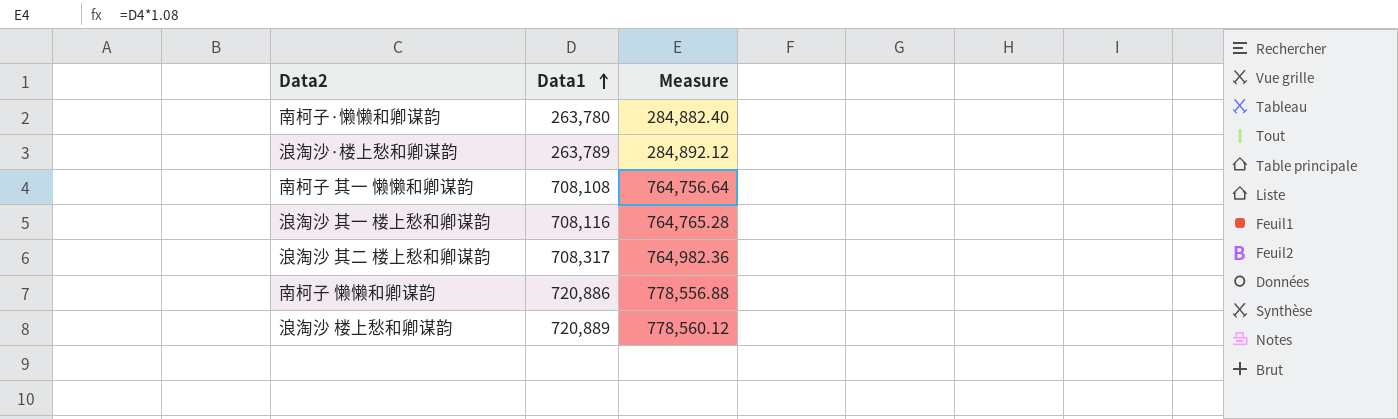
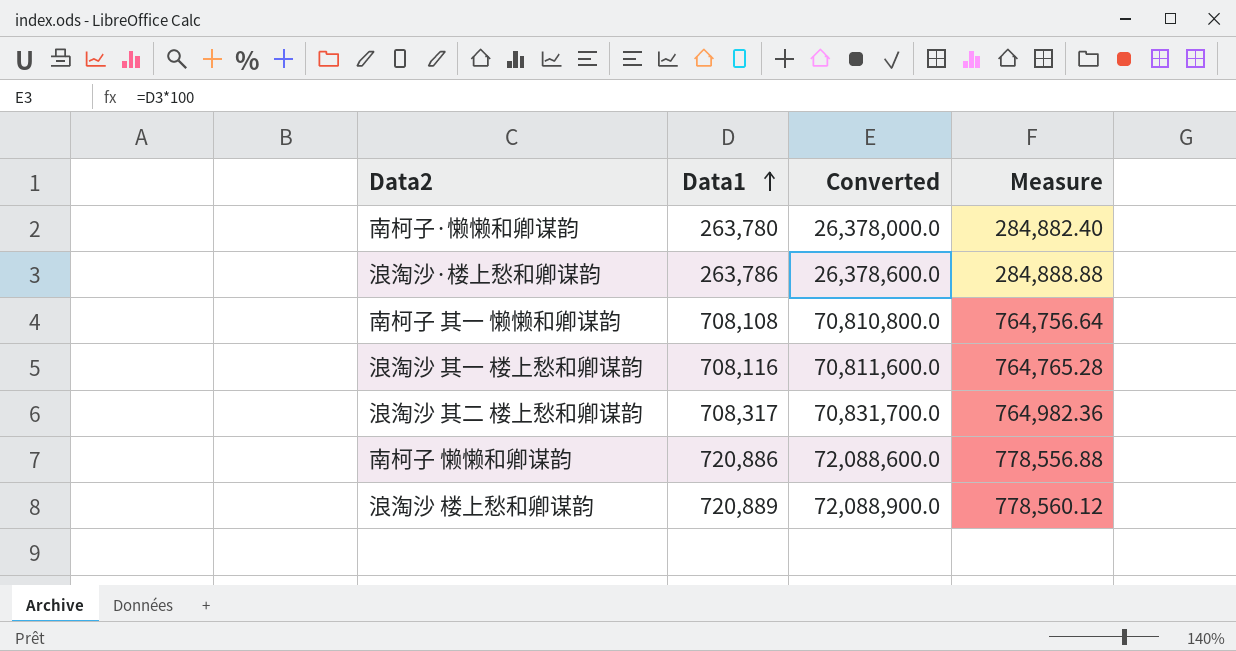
column Converted | formula: none -> [Data1] * 100
浪淘沙·楼上愁和卿谋韵 | Data1: 263,789 -> 263,786
浪淘沙·楼上愁和卿谋韵 | Measure: 284,892.12 -> 284,888.88

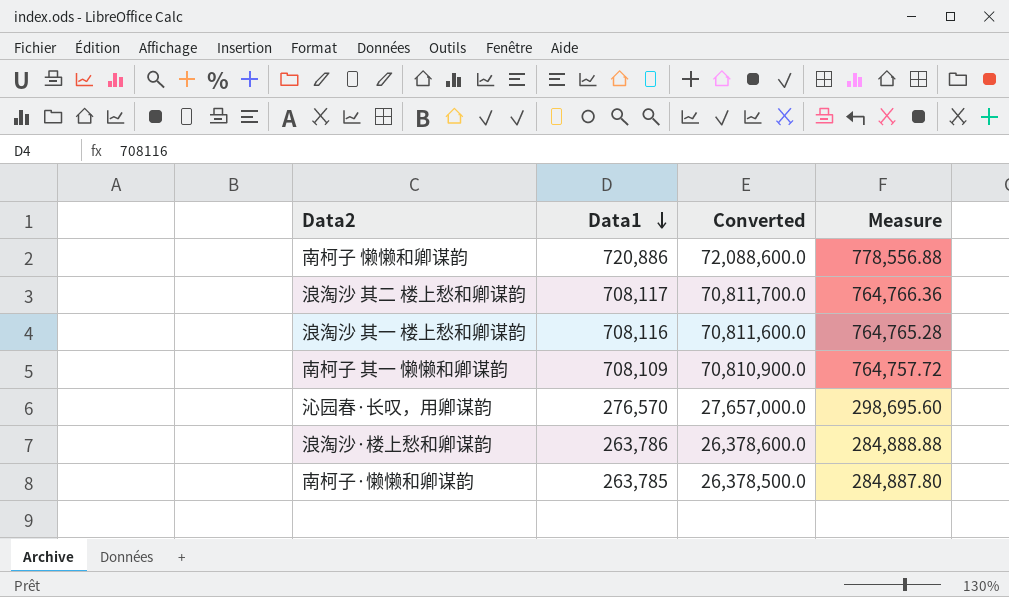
row order: Data1 ascending -> Data1 descending
row 浪淘沙 楼上愁和卿谋韵: 720,889 | 72,088,900.0 | 778,560.12 -> none
浪淘沙 其二 楼上愁和卿谋韵 | Data1: 708,317 -> 708,117
浪淘沙 其二 楼上愁和卿谋韵 | Converted: 70,831,700.0 -> 70,811,700.0
浪淘沙 其二 楼上愁和卿谋韵 | Measure: 764,982.36 -> 764,766.36
南柯子 其一 懒懒和卿谋韵 | Data1: 708,108 -> 708,109
南柯子 其一 懒懒和卿谋韵 | Converted: 70,810,800.0 -> 70,810,900.0
南柯子 其一 懒懒和卿谋韵 | Measure: 764,756.64 -> 764,757.72
row 沁园春·长叹，用卿谋韵: none -> 276,570 | 27,657,000.0 | 298,695.60
南柯子·懒懒和卿谋韵 | Data1: 263,780 -> 263,785
南柯子·懒懒和卿谋韵 | Converted: 26,378,000.0 -> 26,378,500.0
南柯子·懒懒和卿谋韵 | Measure: 284,882.40 -> 284,887.80

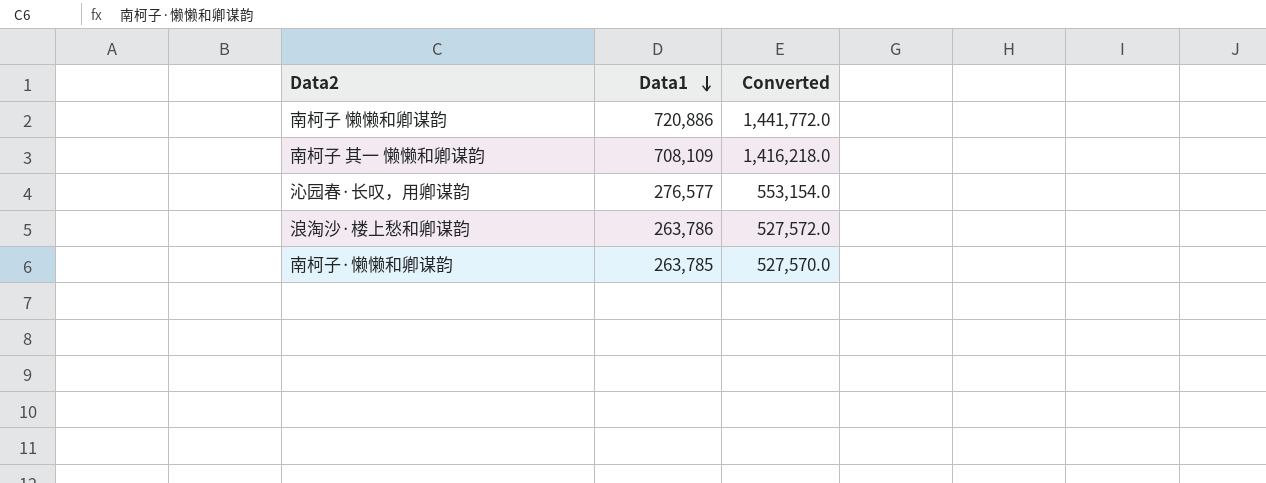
column Measure | formula: [Data1] * 1.08 -> none
column Converted | formula: [Data1] * 100 -> [Data1] * 2
row 浪淘沙 其二 楼上愁和卿谋韵: 708,117 | 70,811,700.0 | 764,766.36 -> none
row 浪淘沙 其一 楼上愁和卿谋韵: 708,116 | 70,811,600.0 | 764,765.28 -> none
沁园春·长叹，用卿谋韵 | Data1: 276,570 -> 276,577

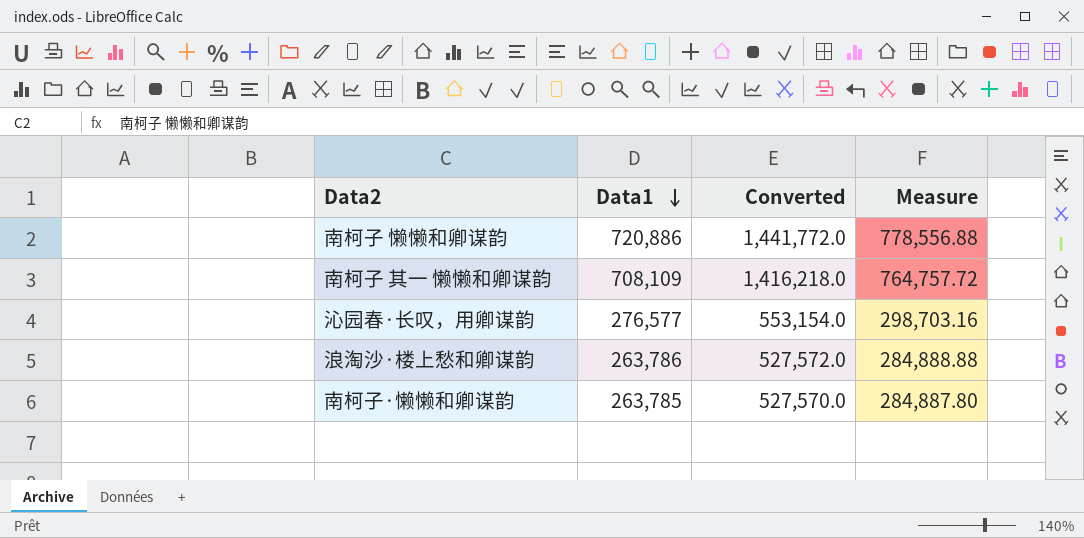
column Measure | formula: none -> [Data1] * 1.08

